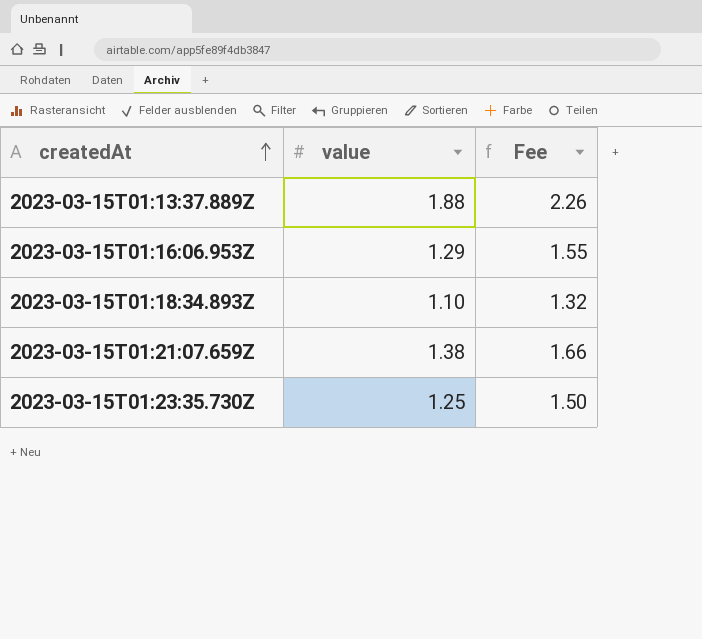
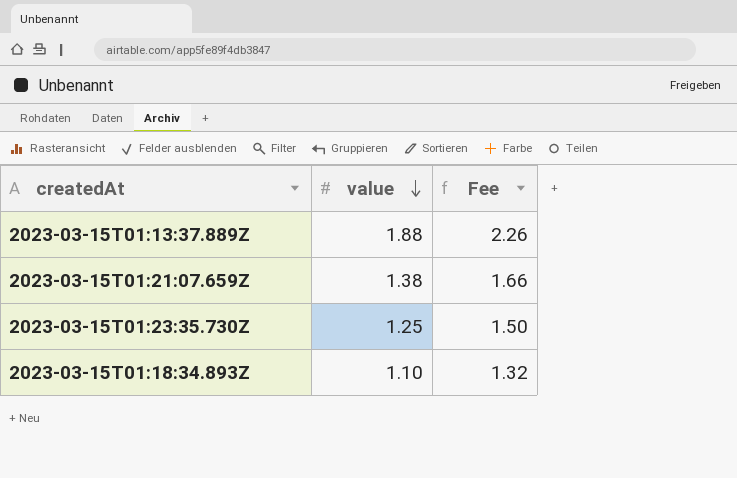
row order: createdAt ascending -> value descending
row 2023-03-15T01:16:06.953Z: 1.29 | 1.55 -> none

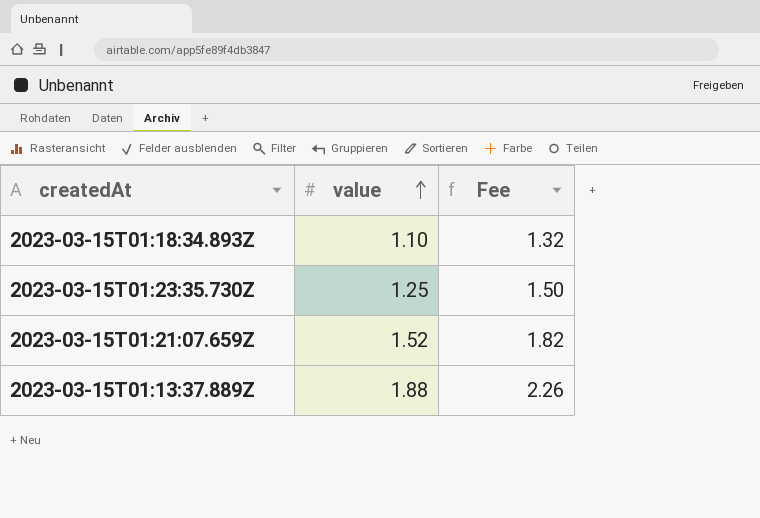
row order: value descending -> value ascending
2023-03-15T01:21:07.659Z | value: 1.38 -> 1.52
2023-03-15T01:21:07.659Z | Fee: 1.66 -> 1.82

